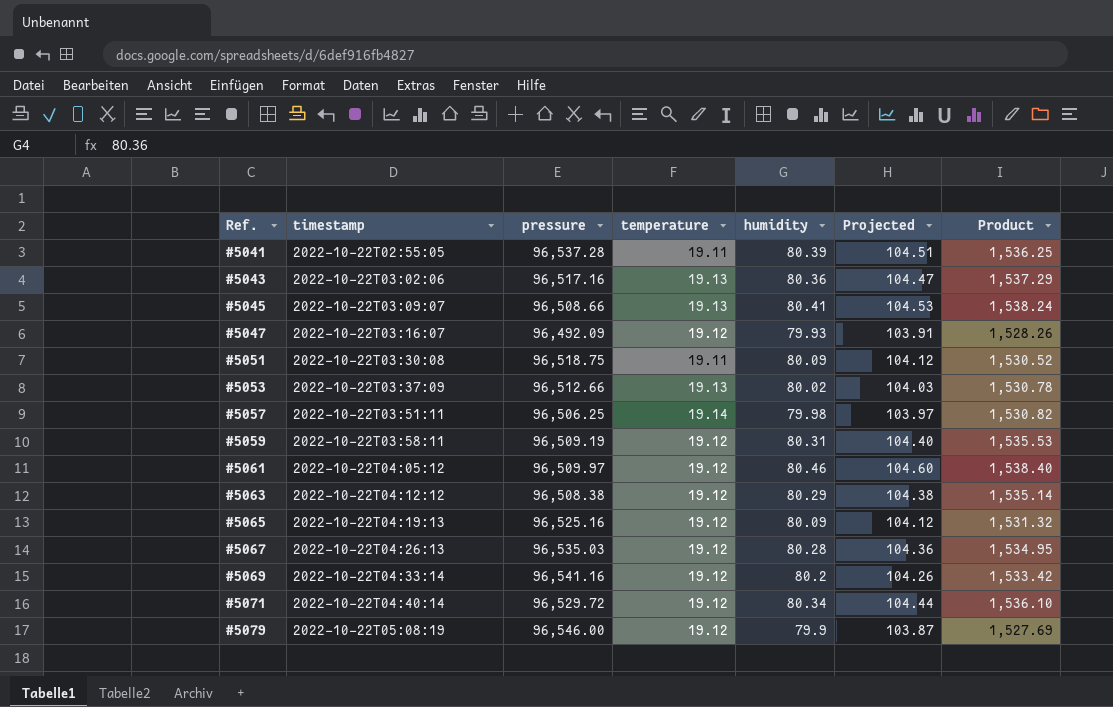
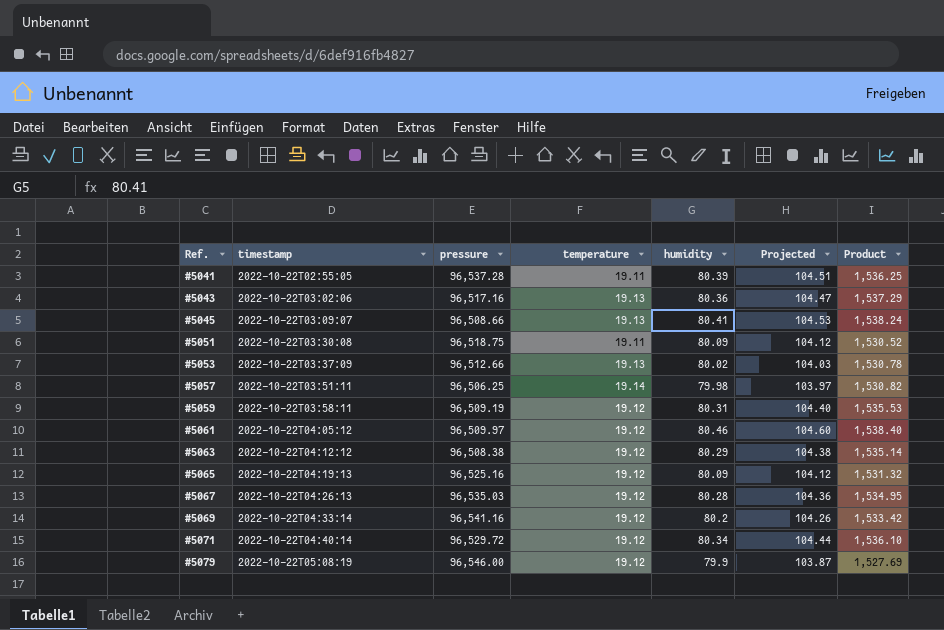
row #5047: 2022-10-22T03:16:07 | 96,492.09 | 19.12 | 79.93 | 103.91 | 1,528.26 -> none

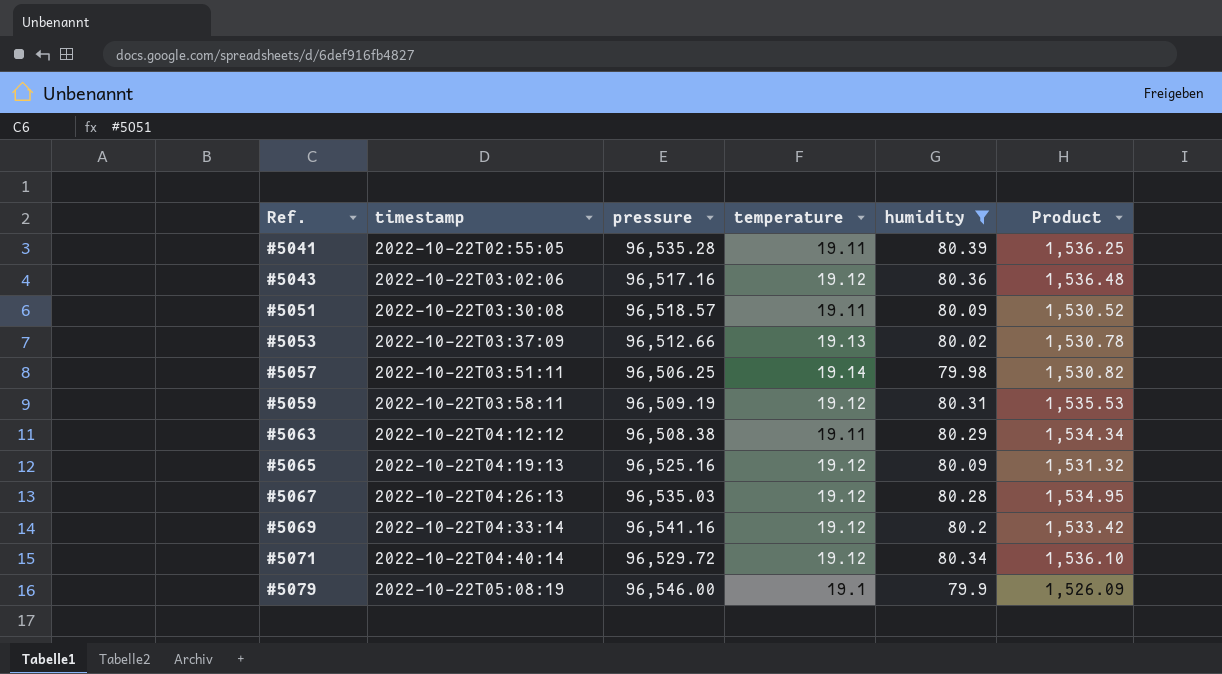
filter: none -> humidity <= 80.39
column Projected | formula: [humidity] * 1.3 -> none
#5041 | pressure: 96,537.28 -> 96,535.28
#5043 | temperature: 19.13 -> 19.12
#5043 | Product: 1,537.29 -> 1,536.48
#5051 | pressure: 96,518.75 -> 96,518.57
#5063 | temperature: 19.12 -> 19.11
#5063 | Product: 1,535.14 -> 1,534.34
#5079 | temperature: 19.12 -> 19.1
#5079 | Product: 1,527.69 -> 1,526.09

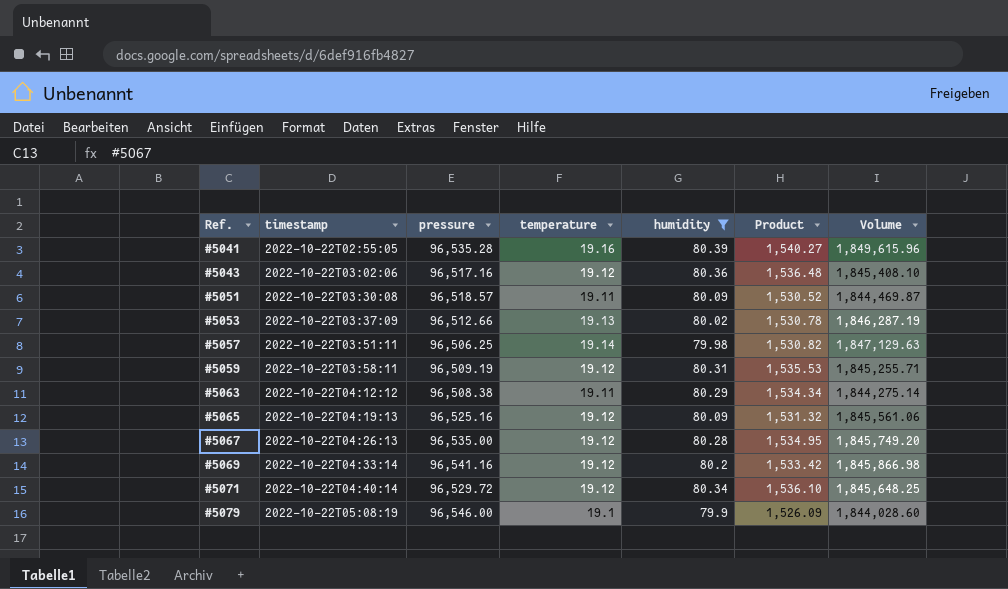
column Volume | formula: none -> [pressure] * [temperature]
#5041 | temperature: 19.11 -> 19.16
#5041 | Product: 1,536.25 -> 1,540.27
#5067 | pressure: 96,535.03 -> 96,535.00

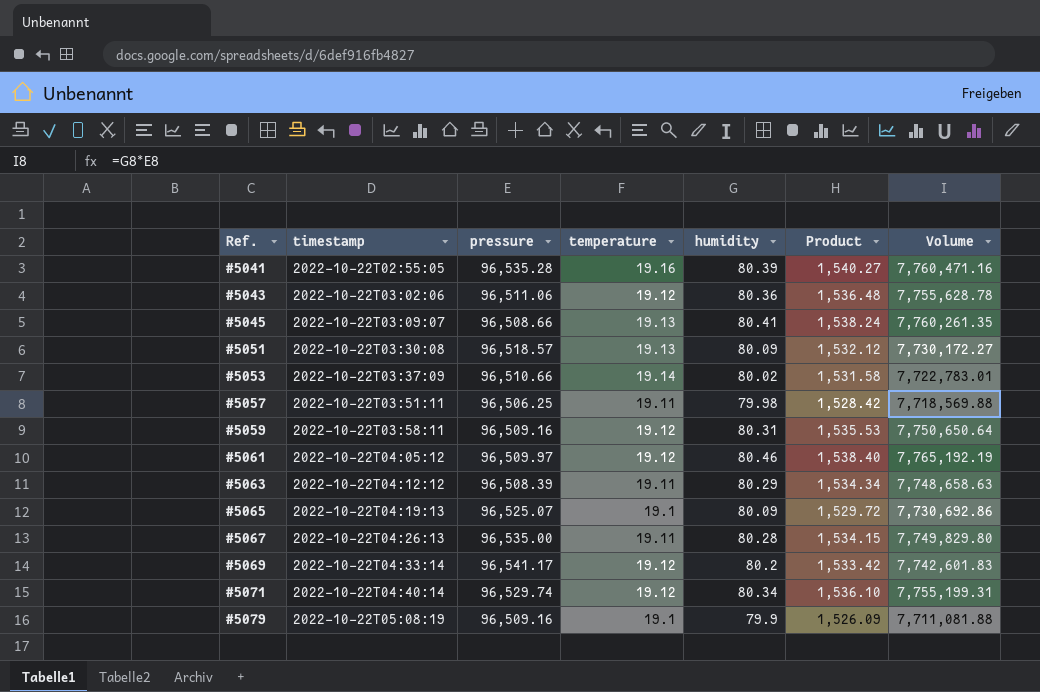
filter: humidity <= 80.39 -> none
column Volume | formula: [pressure] * [temperature] -> [pressure] * [humidity]
#5043 | pressure: 96,517.16 -> 96,511.06
#5051 | temperature: 19.11 -> 19.13
#5051 | Product: 1,530.52 -> 1,532.12
#5053 | pressure: 96,512.66 -> 96,510.66
#5053 | temperature: 19.13 -> 19.14
#5053 | Product: 1,530.78 -> 1,531.58
#5057 | temperature: 19.14 -> 19.11
#5057 | Product: 1,530.82 -> 1,528.42
#5059 | pressure: 96,509.19 -> 96,509.16
#5063 | pressure: 96,508.38 -> 96,508.39
#5065 | pressure: 96,525.16 -> 96,525.07
#5065 | temperature: 19.12 -> 19.1
#5065 | Product: 1,531.32 -> 1,529.72
#5067 | temperature: 19.12 -> 19.11
#5067 | Product: 1,534.95 -> 1,534.15
#5069 | pressure: 96,541.16 -> 96,541.17
#5071 | pressure: 96,529.72 -> 96,529.74
#5079 | pressure: 96,546.00 -> 96,509.16

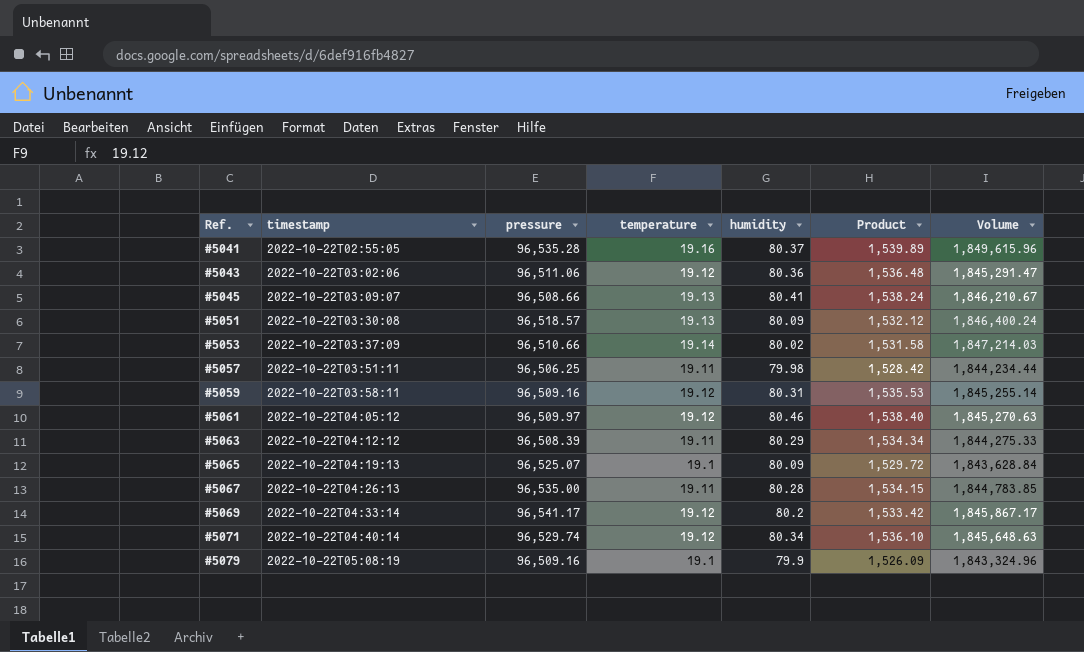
column Volume | formula: [pressure] * [humidity] -> [pressure] * [temperature]
#5041 | humidity: 80.39 -> 80.37
#5041 | Product: 1,540.27 -> 1,539.89

